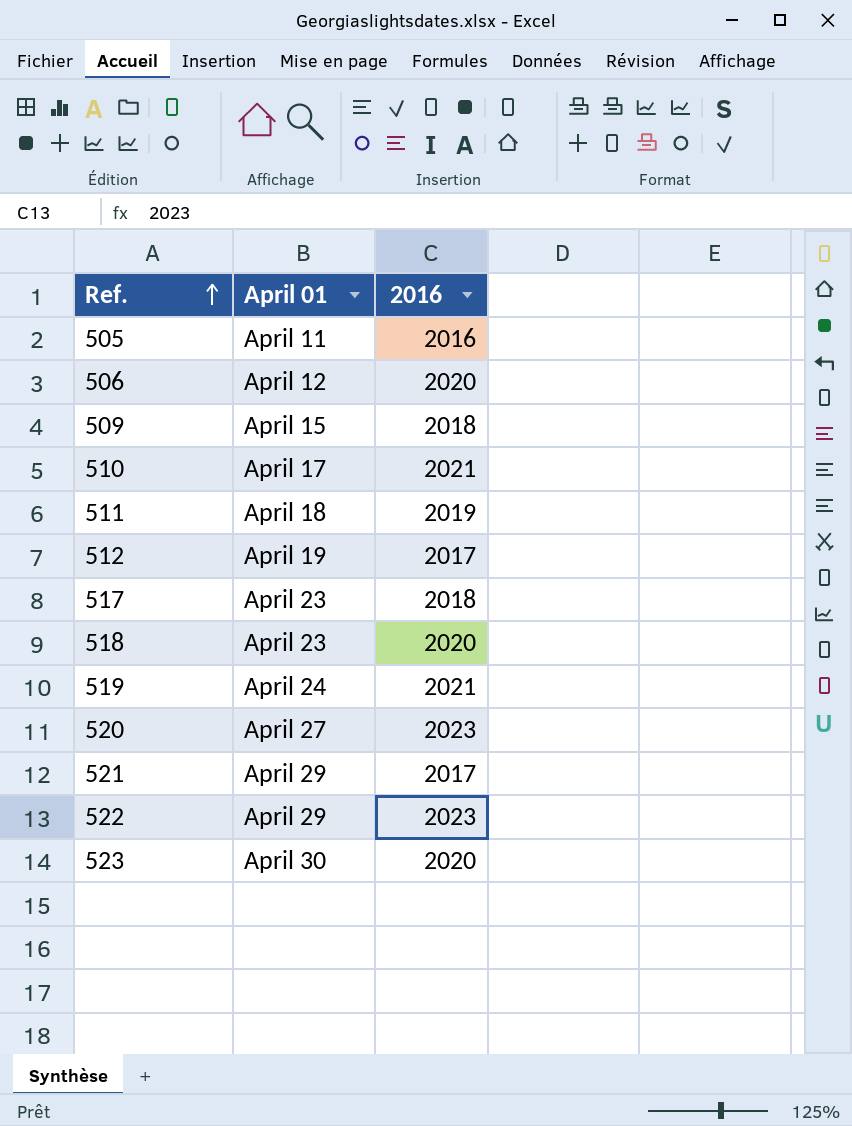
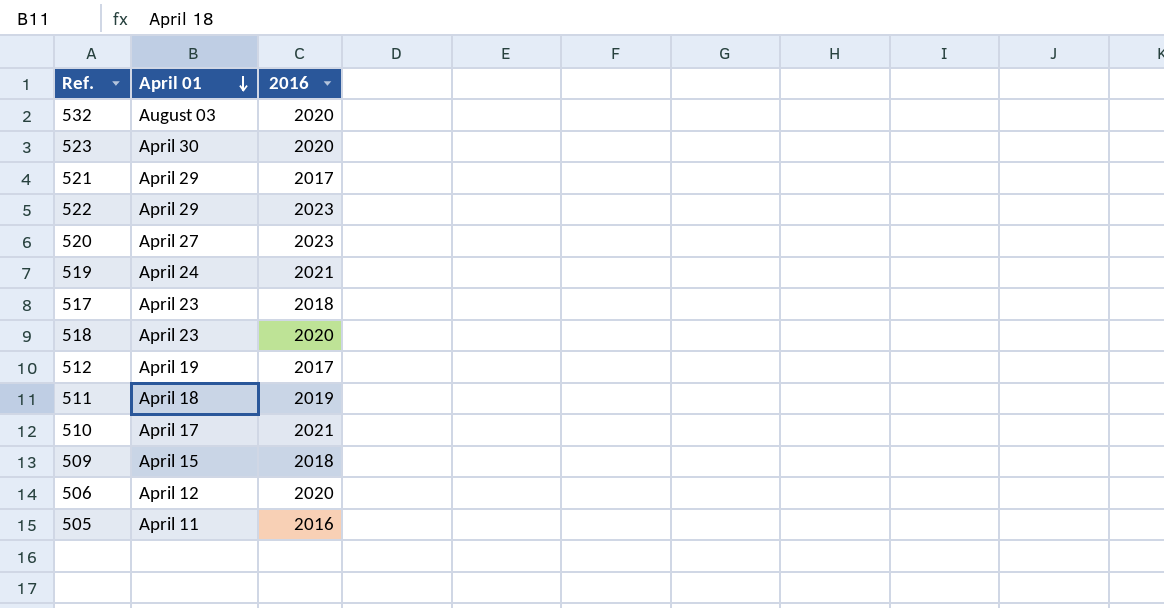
row order: Ref. ascending -> April 01 descending
row 532: none -> August 03 | 2020

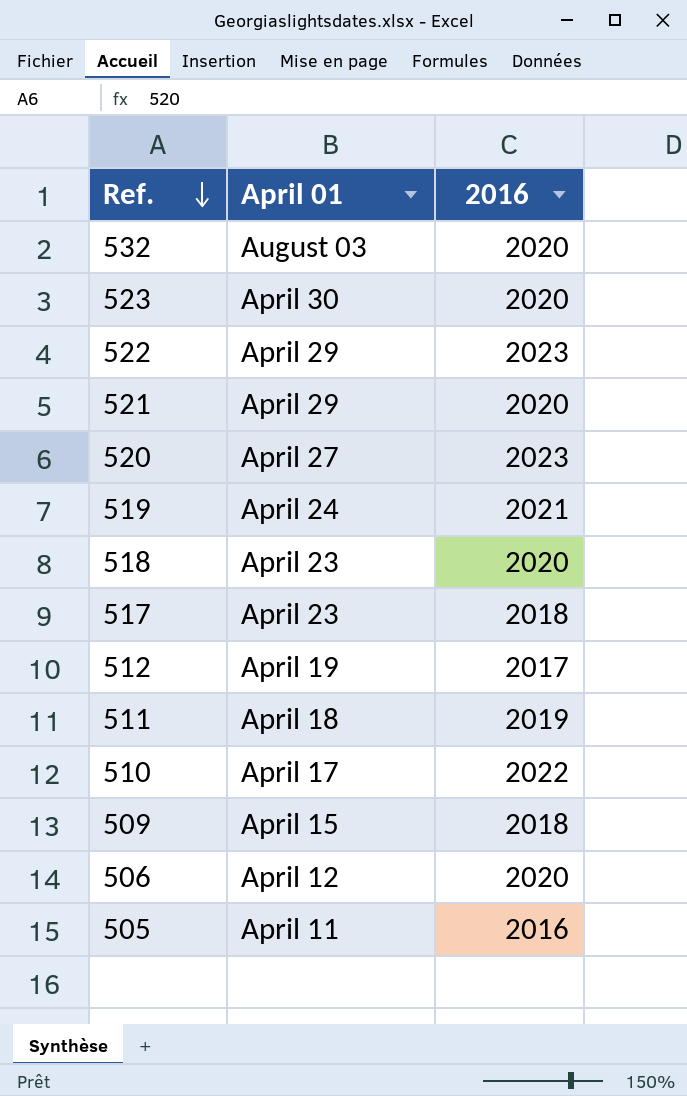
row order: April 01 descending -> Ref. descending
521 | 2016: 2017 -> 2020
510 | 2016: 2021 -> 2022

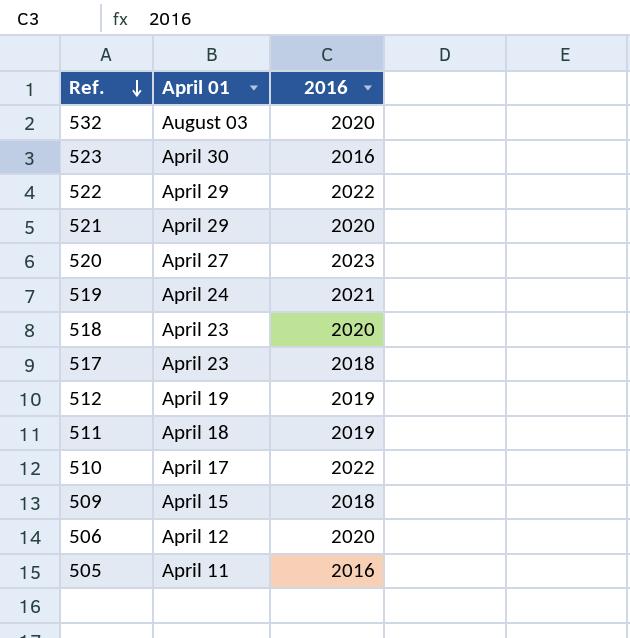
523 | 2016: 2020 -> 2016
522 | 2016: 2023 -> 2022
512 | 2016: 2017 -> 2019

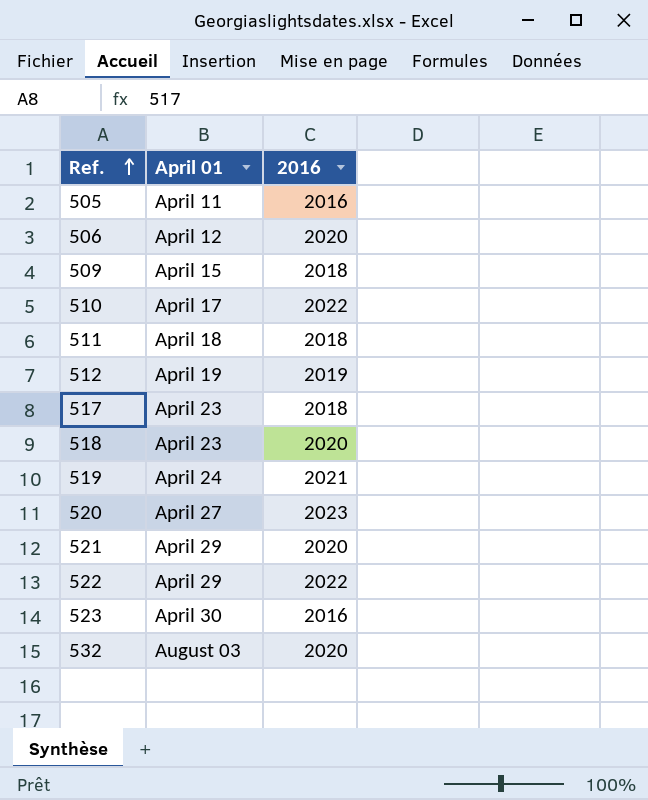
row order: Ref. descending -> Ref. ascending
511 | 2016: 2019 -> 2018

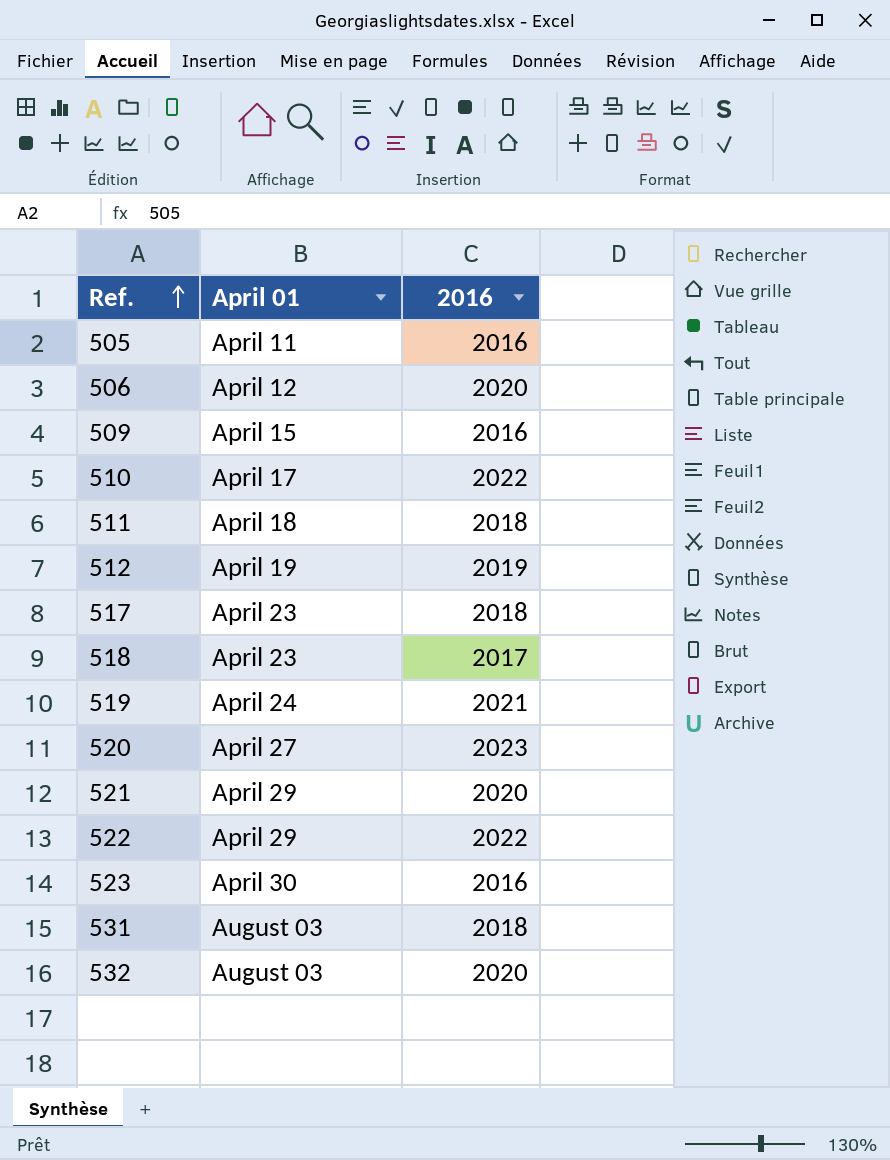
509 | 2016: 2018 -> 2016
518 | 2016: 2020 -> 2017
row 531: none -> August 03 | 2018

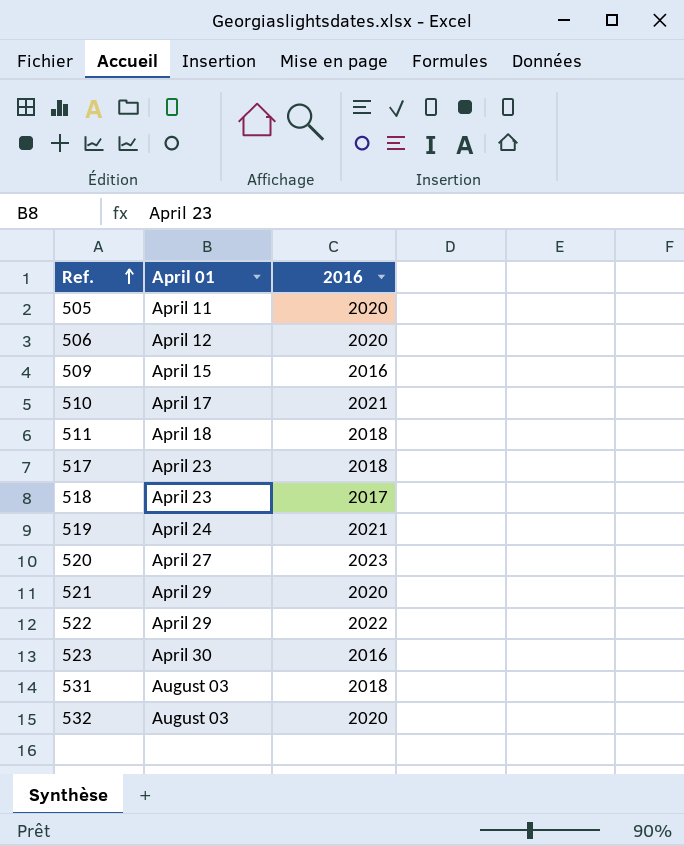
row 512: April 19 | 2019 -> none
505 | 2016: 2016 -> 2020
510 | 2016: 2022 -> 2021

